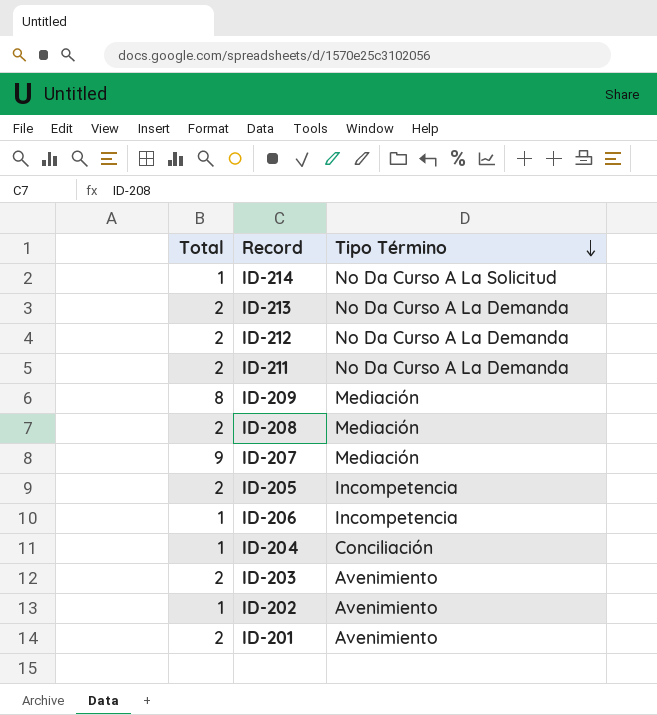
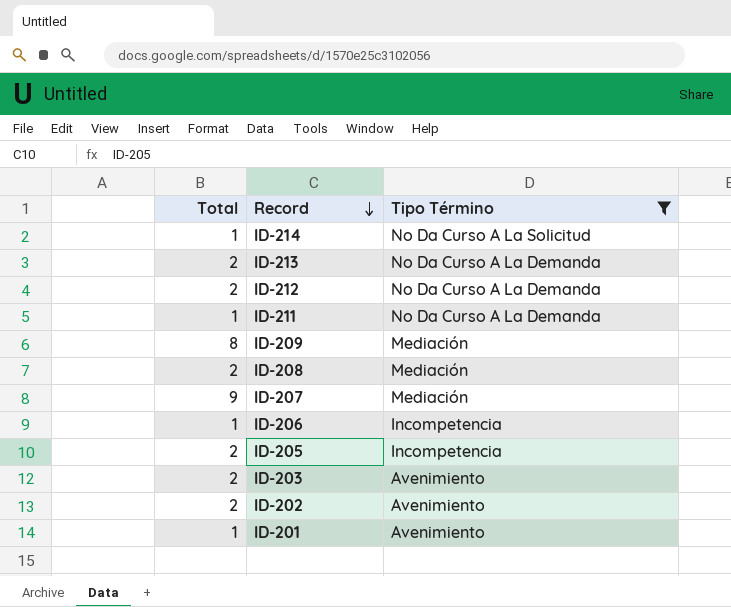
filter: none -> Tipo Término != Conciliación
row order: Tipo Término descending -> Record descending
ID-211 | Total: 2 -> 1
ID-202 | Total: 1 -> 2
ID-201 | Total: 2 -> 1

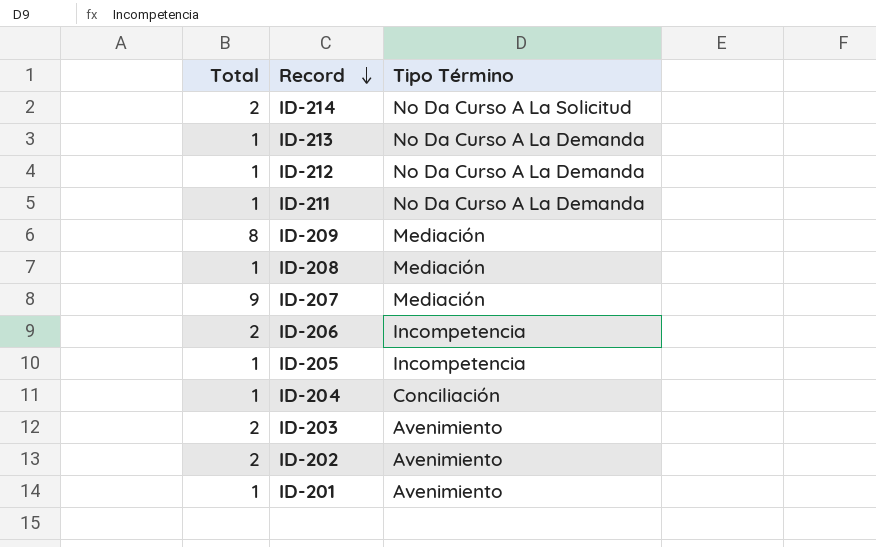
filter: Tipo Término != Conciliación -> none
ID-214 | Total: 1 -> 2
ID-213 | Total: 2 -> 1
ID-212 | Total: 2 -> 1
ID-208 | Total: 2 -> 1
ID-206 | Total: 1 -> 2
ID-205 | Total: 2 -> 1

